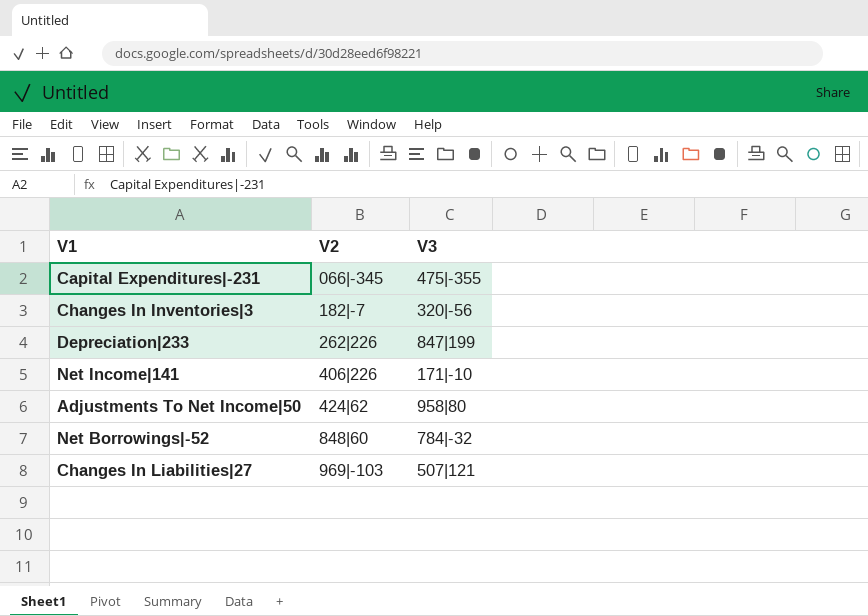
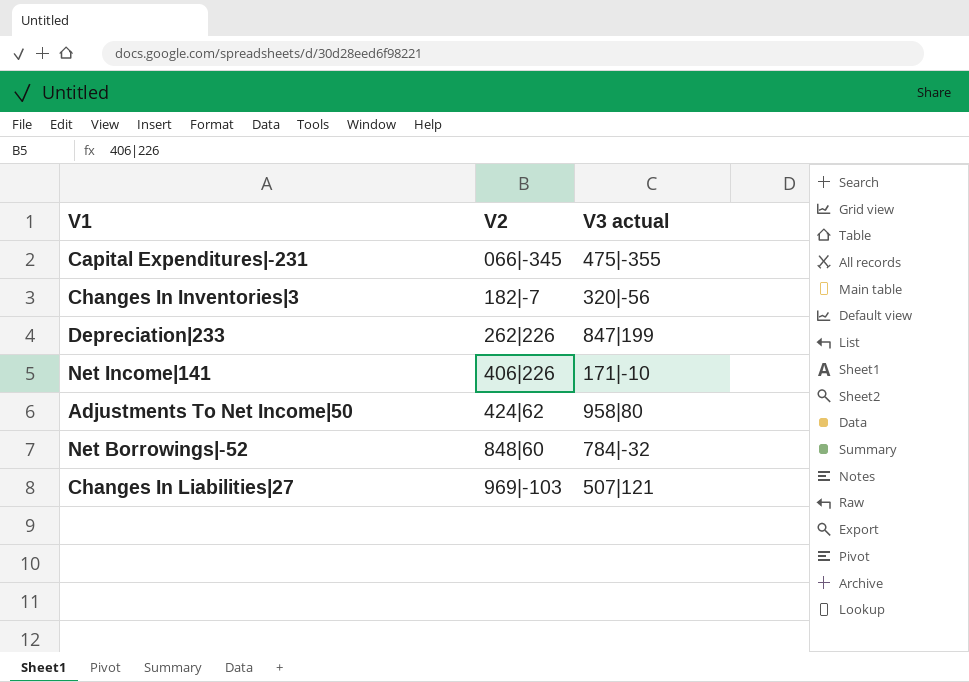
column name: V3 -> V3 actual

